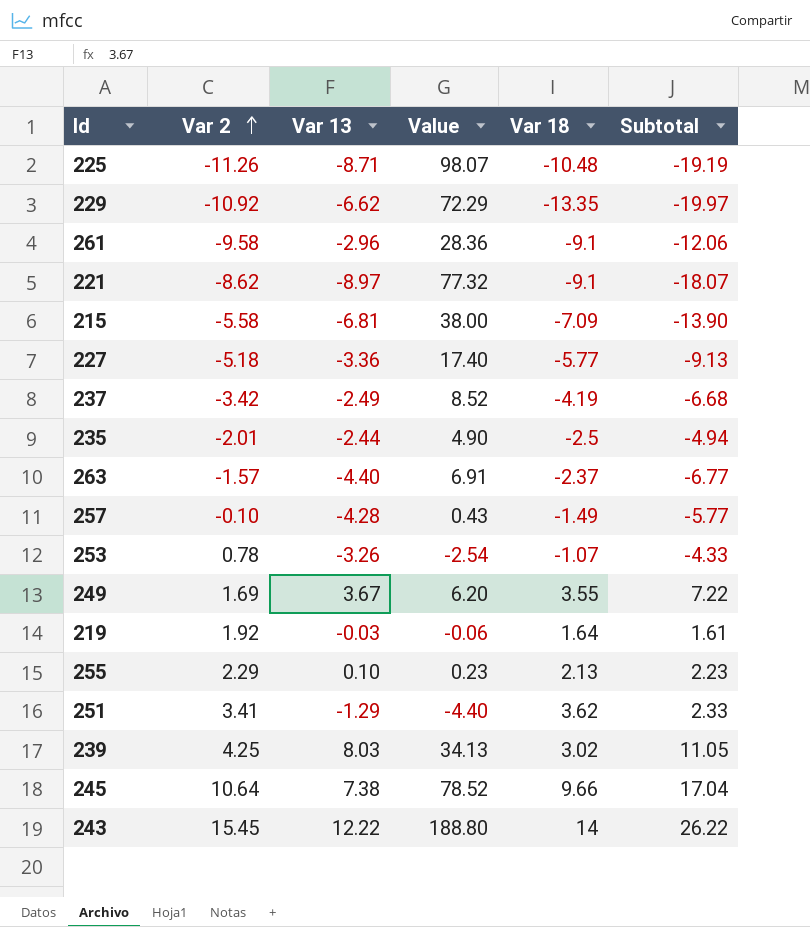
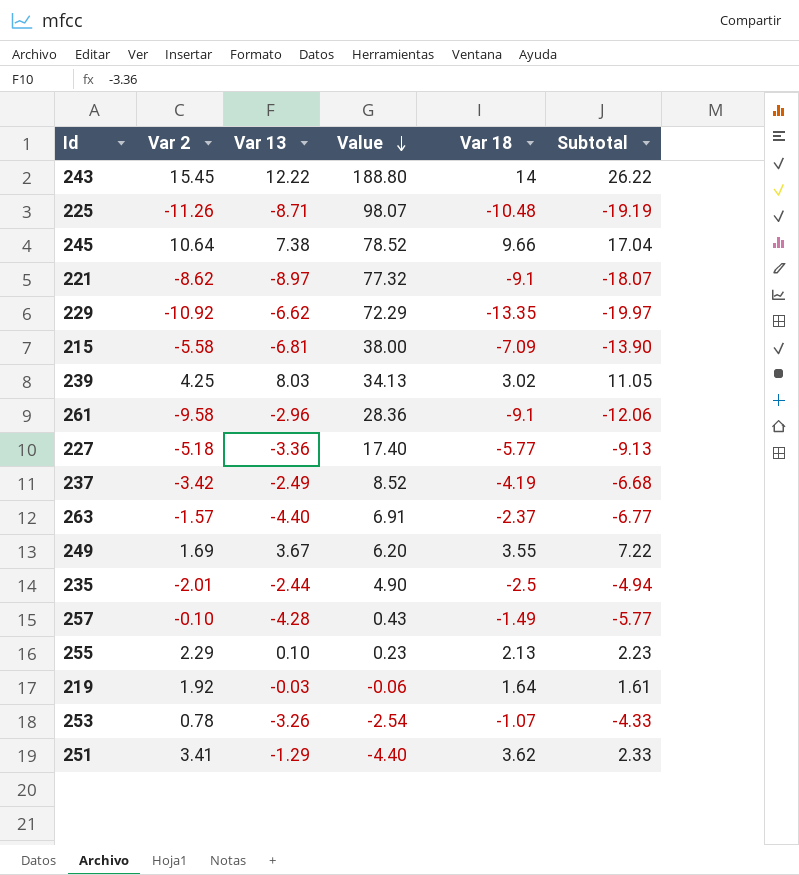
row order: Var 2 ascending -> Value descending

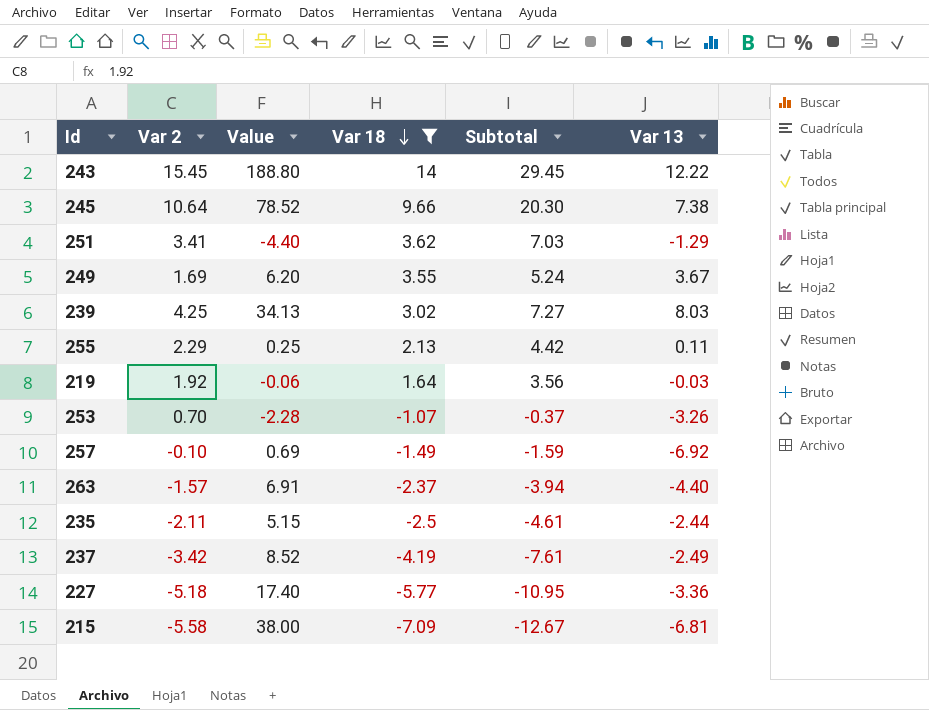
filter: none -> Var 18 >= -7.09
row order: Value descending -> Var 18 descending
column Subtotal | formula: [Var 13] + [Var 18] -> [Var 2] + [Var 18]
column Var 13 | position: 3 -> 6
255 | Value: 0.23 -> 0.25
255 | Var 13: 0.10 -> 0.11
253 | Var 2: 0.78 -> 0.70
253 | Value: -2.54 -> -2.28
257 | Value: 0.43 -> 0.69
257 | Var 13: -4.28 -> -6.92
235 | Var 2: -2.01 -> -2.11
235 | Value: 4.90 -> 5.15

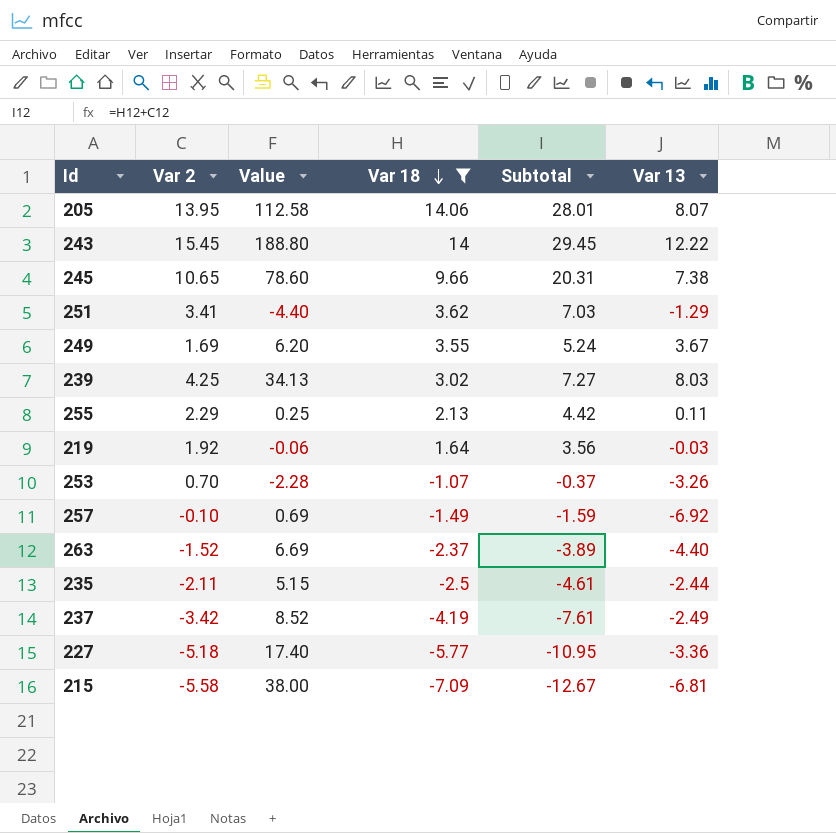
row 205: none -> 13.95 | 112.58 | 14.06 | 28.01 | 8.07
245 | Var 2: 10.64 -> 10.65
245 | Value: 78.52 -> 78.60
245 | Subtotal: 20.30 -> 20.31
263 | Var 2: -1.57 -> -1.52
263 | Value: 6.91 -> 6.69
263 | Subtotal: -3.94 -> -3.89

